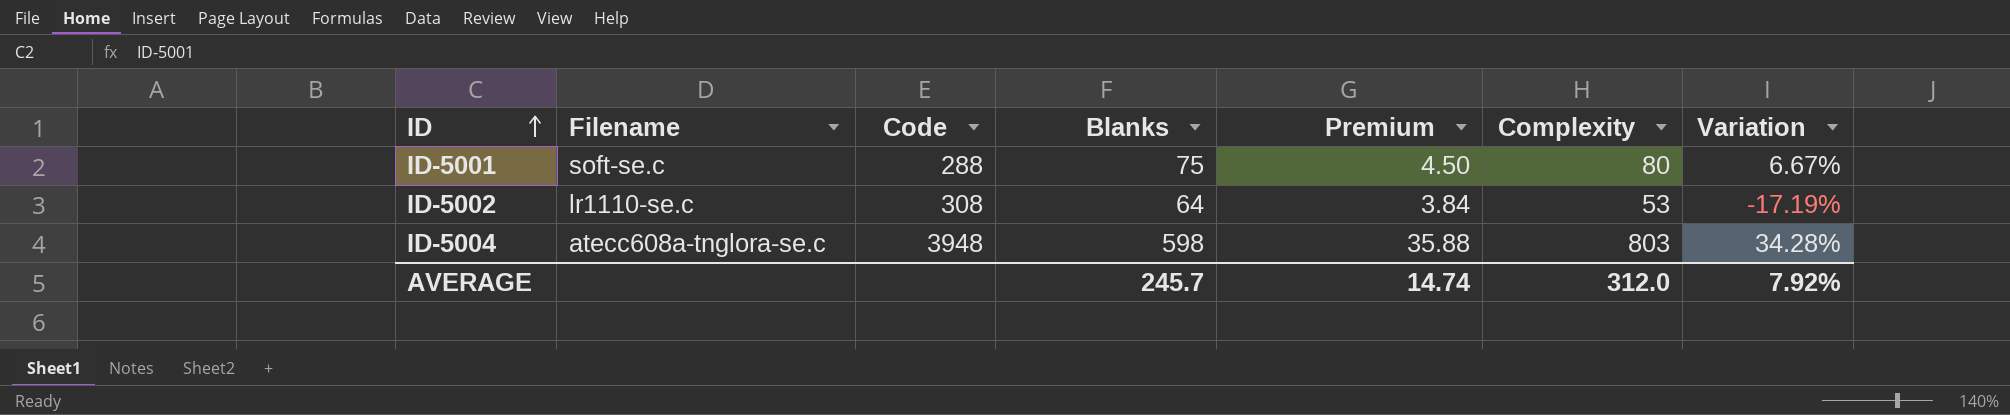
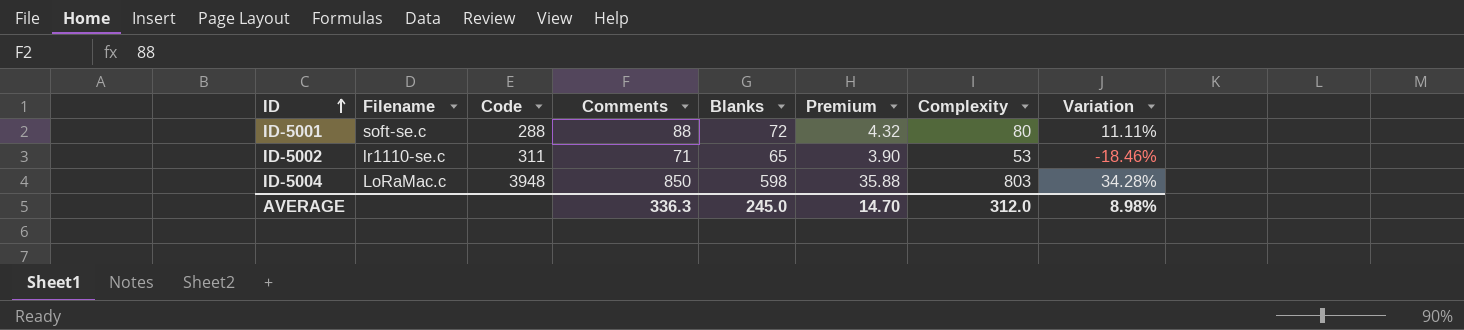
column Comments | position: none -> 4
ID-5001 | Blanks: 75 -> 72
ID-5001 | Premium: 4.50 -> 4.32
ID-5001 | Variation: 6.67% -> 11.11%
ID-5002 | Code: 308 -> 311
ID-5002 | Blanks: 64 -> 65
ID-5002 | Premium: 3.84 -> 3.90
ID-5002 | Variation: -17.19% -> -18.46%
ID-5004 | Filename: atecc608a-tnglora-se.c -> LoRaMac.c
AVERAGE | Blanks: 245.7 -> 245.0
AVERAGE | Premium: 14.74 -> 14.70
AVERAGE | Variation: 7.92% -> 8.98%

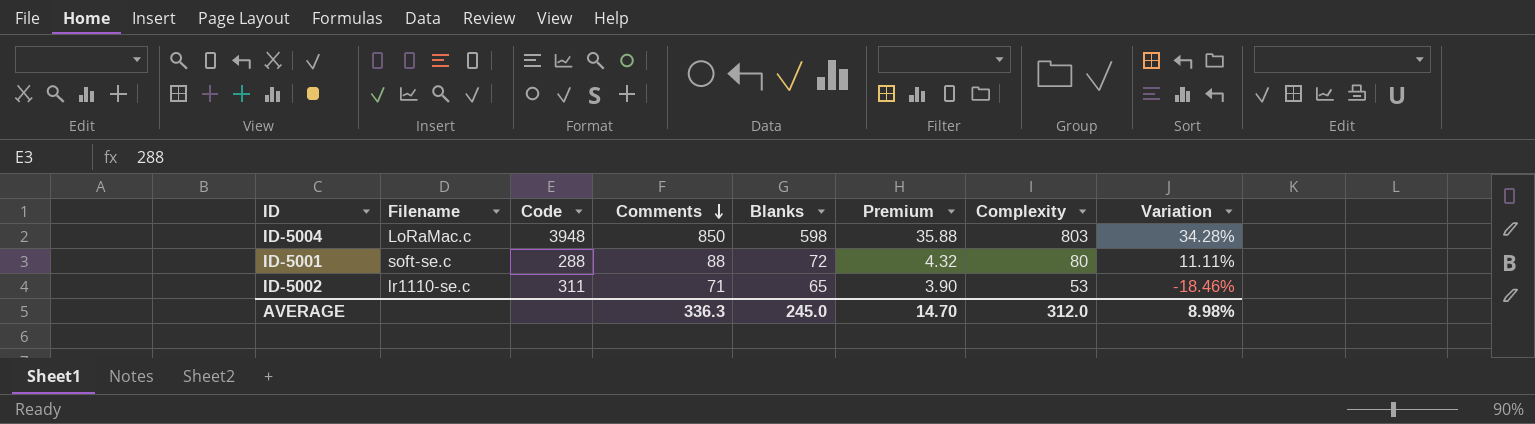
row order: ID ascending -> Comments descending

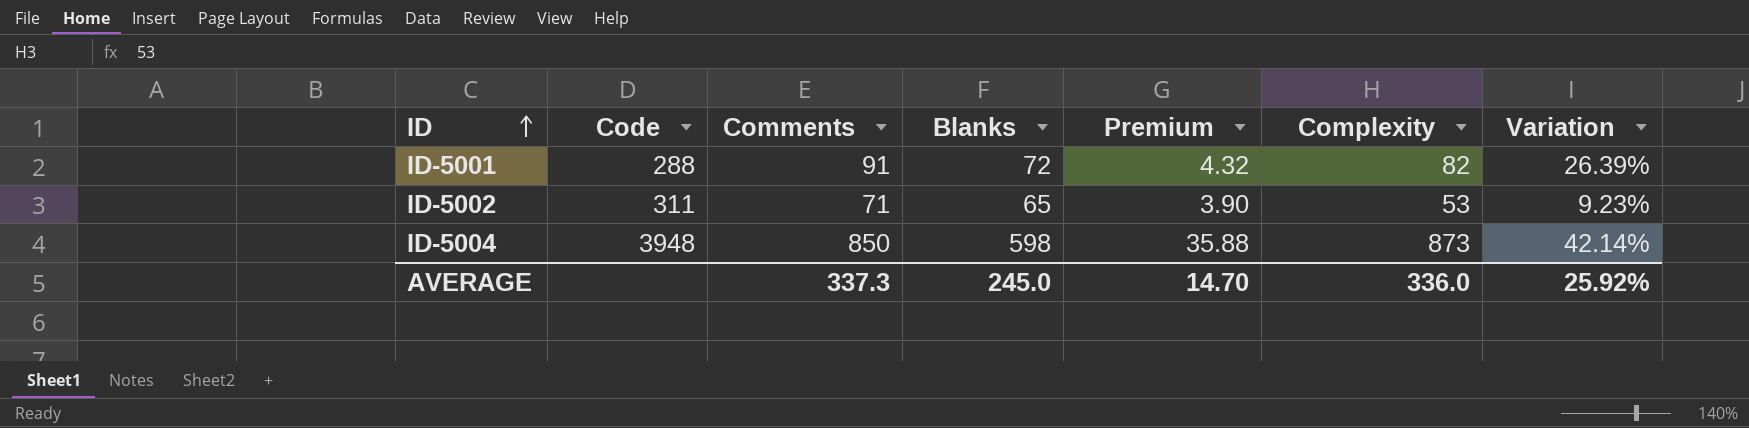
row order: Comments descending -> ID ascending
column Filename | position: 2 -> none
column Variation | formula: ([Complexity] - [Blanks]) / [Blanks] -> ([Comments] - [Blanks]) / [Blanks]
ID-5001 | Comments: 88 -> 91
ID-5001 | Complexity: 80 -> 82
ID-5004 | Complexity: 803 -> 873
AVERAGE | Comments: 336.3 -> 337.3
AVERAGE | Complexity: 312.0 -> 336.0
AVERAGE | Variation: 8.98% -> 25.92%

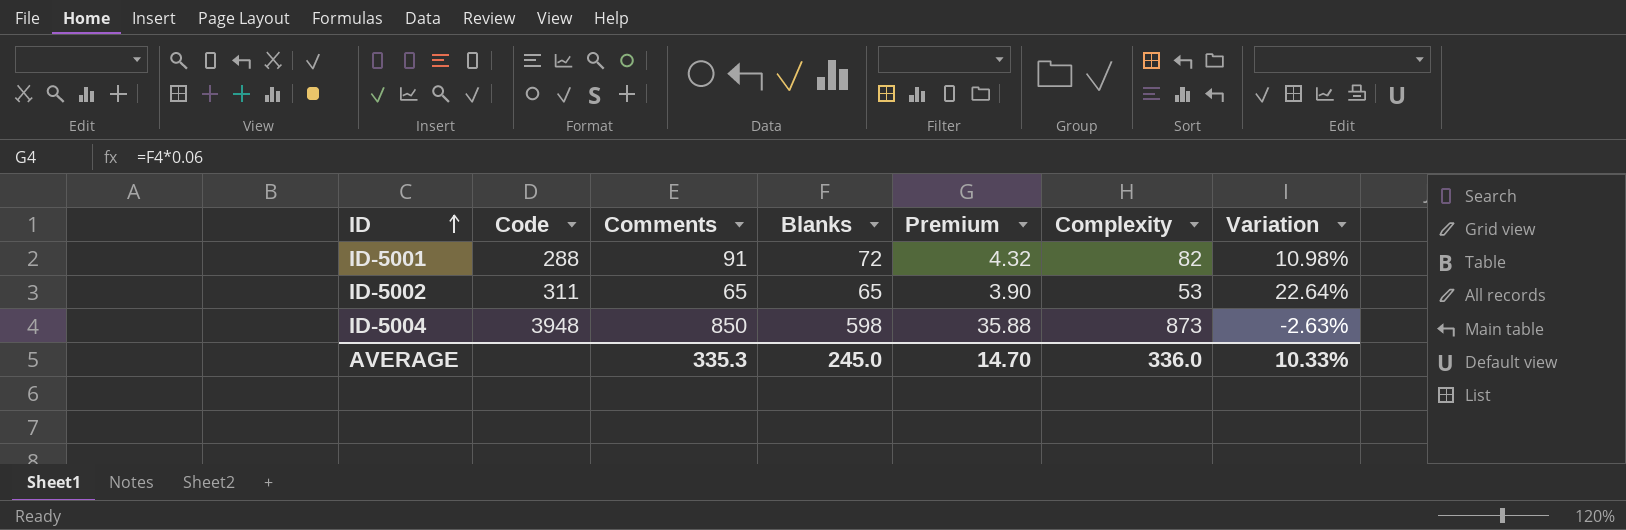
column Variation | formula: ([Comments] - [Blanks]) / [Blanks] -> ([Comments] - [Complexity]) / [Complexity]
ID-5002 | Comments: 71 -> 65
AVERAGE | Comments: 337.3 -> 335.3
AVERAGE | Variation: 25.92% -> 10.33%

